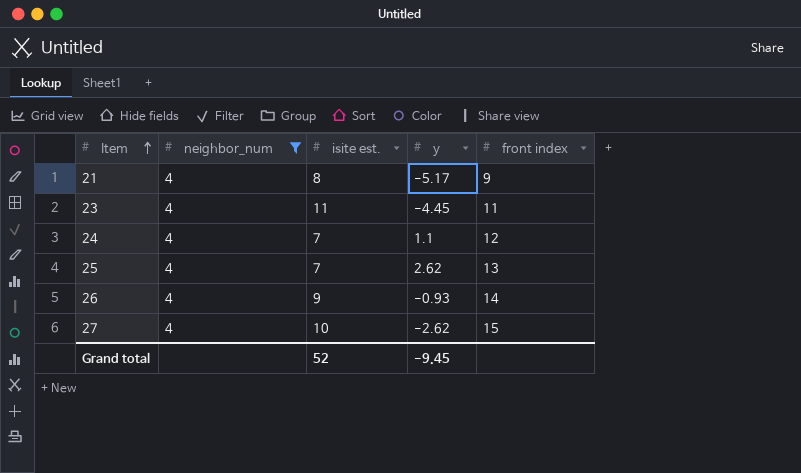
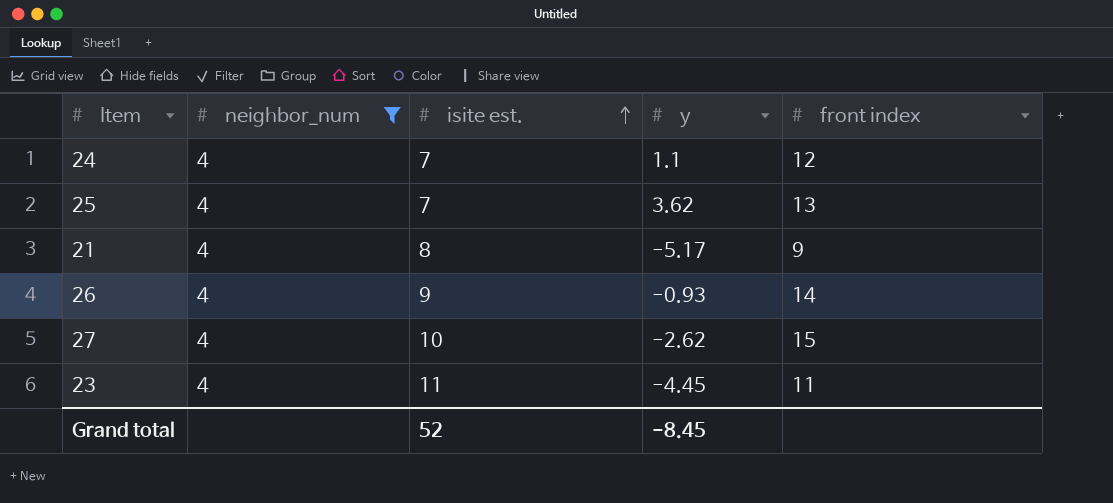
row order: Item ascending -> isite est. ascending
25 | y: 2.62 -> 3.62
Grand total | y: -9.45 -> -8.45

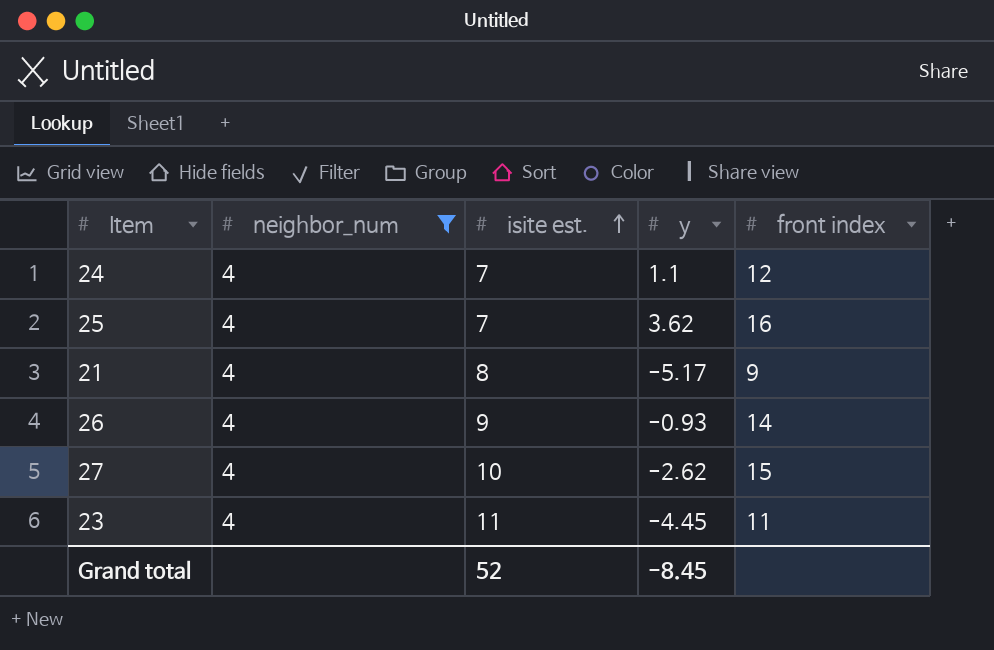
25 | front index: 13 -> 16

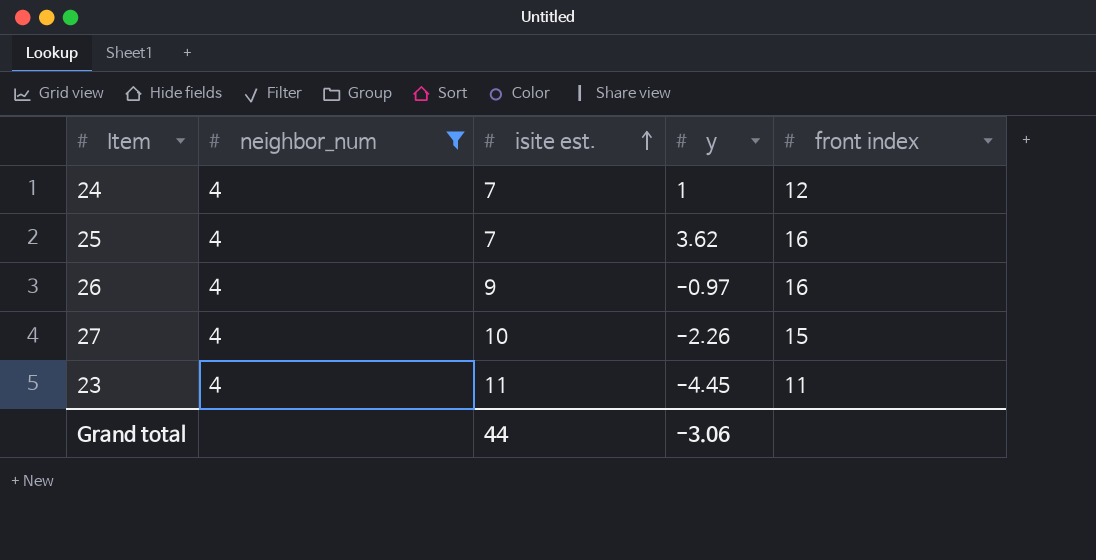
row 21: 4 | 8 | -5.17 | 9 -> none
24 | y: 1.1 -> 1
26 | y: -0.93 -> -0.97
26 | front index: 14 -> 16
27 | y: -2.62 -> -2.26
Grand total | isite est.: 52 -> 44
Grand total | y: -8.45 -> -3.06

